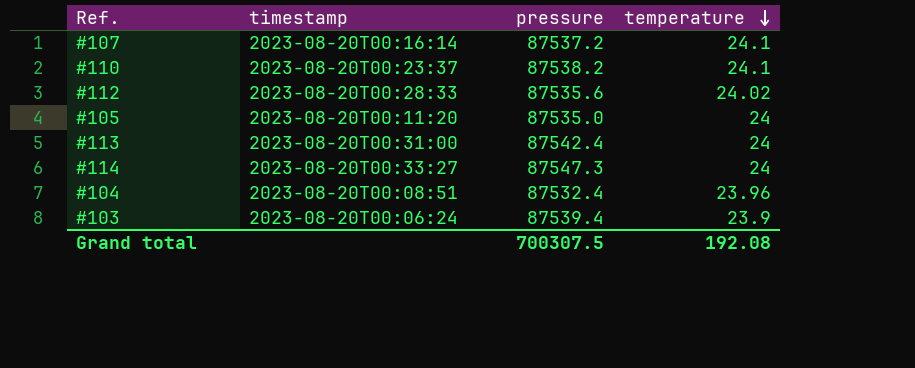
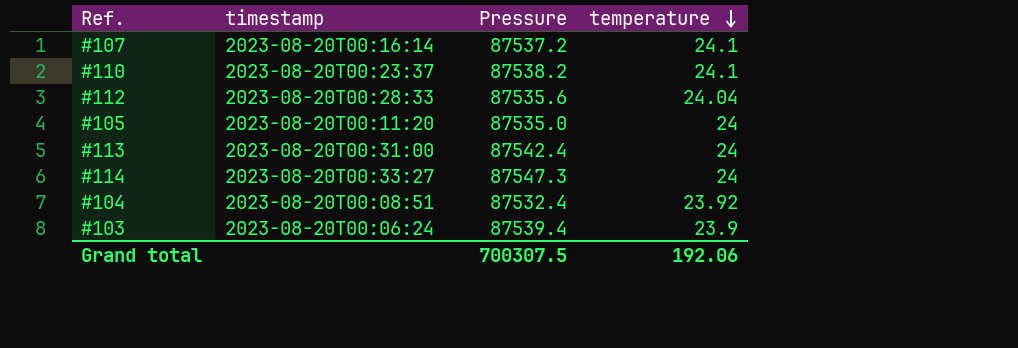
column name: pressure -> Pressure
#112 | temperature: 24.02 -> 24.04
#104 | temperature: 23.96 -> 23.92
Grand total | temperature: 192.08 -> 192.06

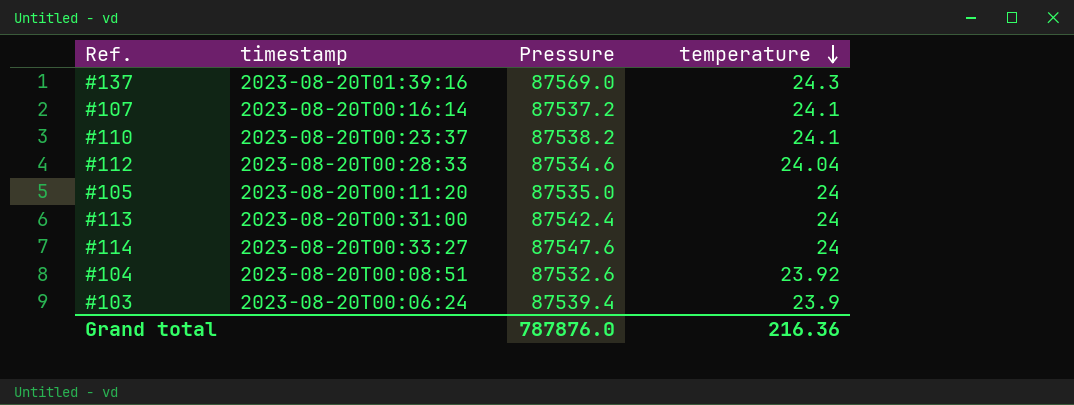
row #137: none -> 2023-08-20T01:39:16 | 87569.0 | 24.3
#112 | Pressure: 87535.6 -> 87534.6
#114 | Pressure: 87547.3 -> 87547.6
#104 | Pressure: 87532.4 -> 87532.6
Grand total | Pressure: 700307.5 -> 787876.0
Grand total | temperature: 192.06 -> 216.36

